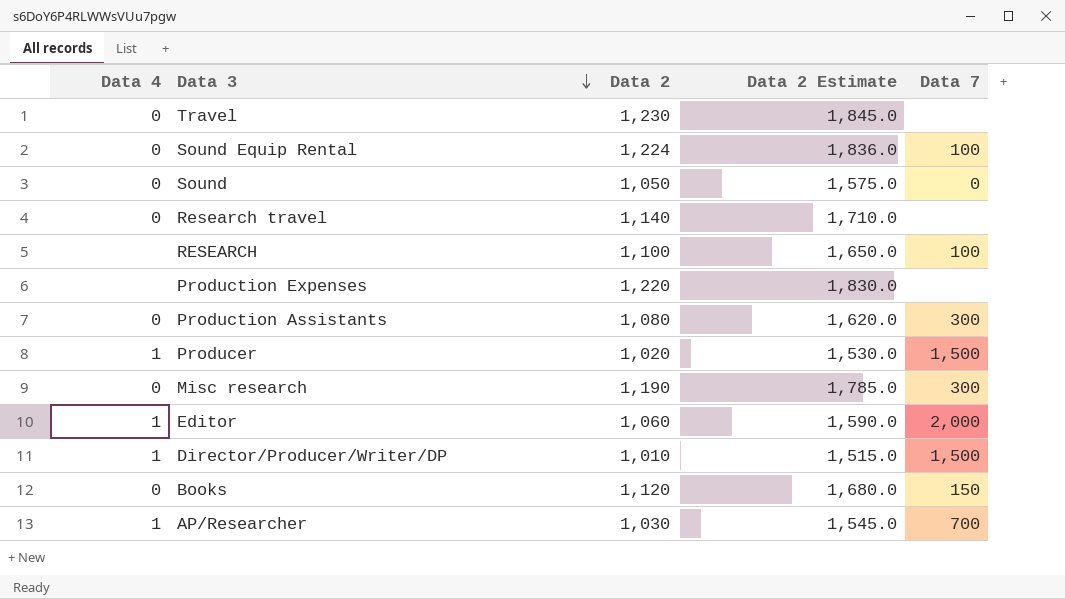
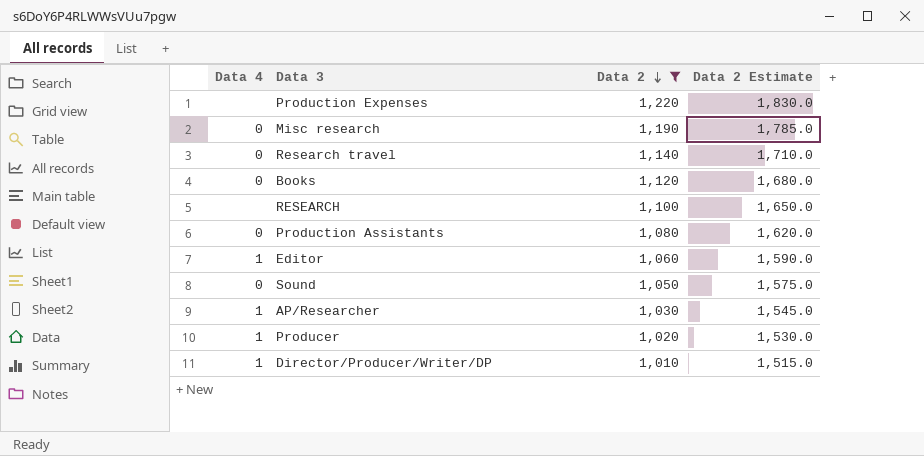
filter: none -> Data 2 <= 1,220
row order: Data 3 descending -> Data 2 descending
column Data 7 | position: 5 -> none

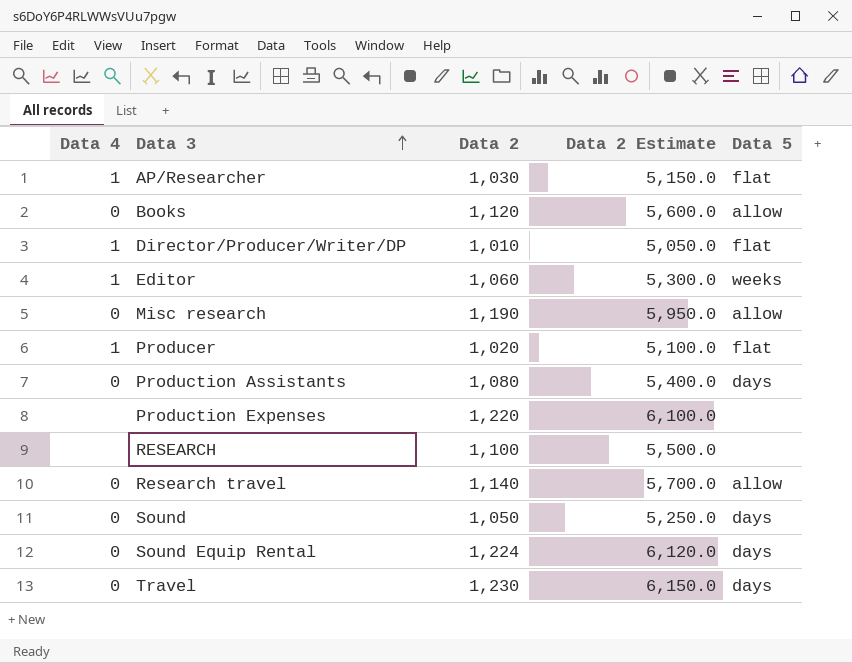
filter: Data 2 <= 1,220 -> none
row order: Data 2 descending -> Data 3 ascending
column Data 2 Estimate | formula: [Data 2] * 1.5 -> [Data 2] * 5
column Data 5 | position: none -> 5

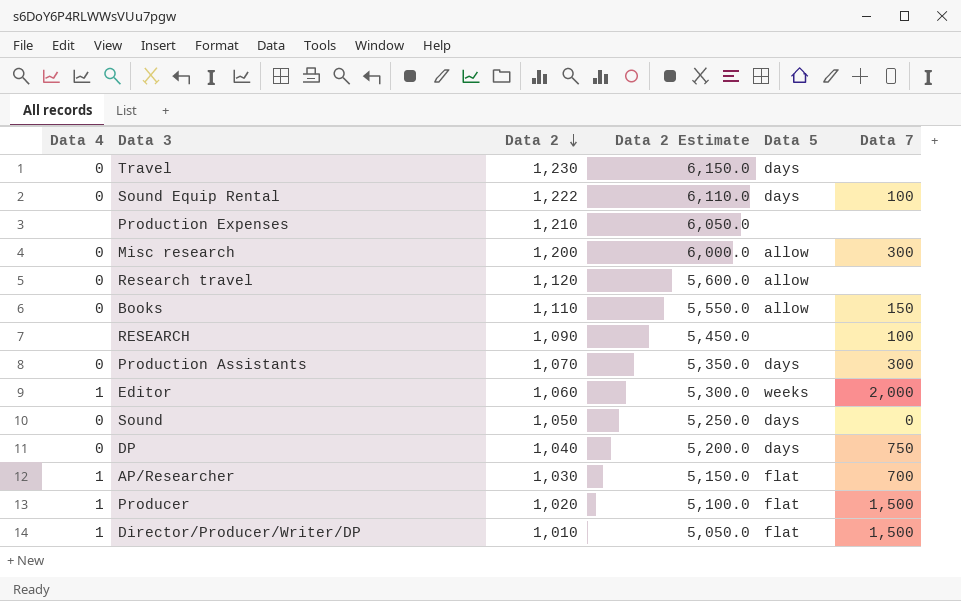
row order: Data 3 ascending -> Data 2 descending
column Data 7 | position: none -> 6
Sound Equip Rental | Data 2: 1,224 -> 1,222
Sound Equip Rental | Data 2 Estimate: 6,120.0 -> 6,110.0
Production Expenses | Data 2: 1,220 -> 1,210
Production Expenses | Data 2 Estimate: 6,100.0 -> 6,050.0
Misc research | Data 2: 1,190 -> 1,200
Misc research | Data 2 Estimate: 5,950.0 -> 6,000.0
Research travel | Data 2: 1,140 -> 1,120
Research travel | Data 2 Estimate: 5,700.0 -> 5,600.0
Books | Data 2: 1,120 -> 1,110
Books | Data 2 Estimate: 5,600.0 -> 5,550.0
RESEARCH | Data 2: 1,100 -> 1,090
RESEARCH | Data 2 Estimate: 5,500.0 -> 5,450.0
Production Assistants | Data 2: 1,080 -> 1,070
Production Assistants | Data 2 Estimate: 5,400.0 -> 5,350.0
row DP: none -> 0 | 1,040 | 5,200.0 | days | 750

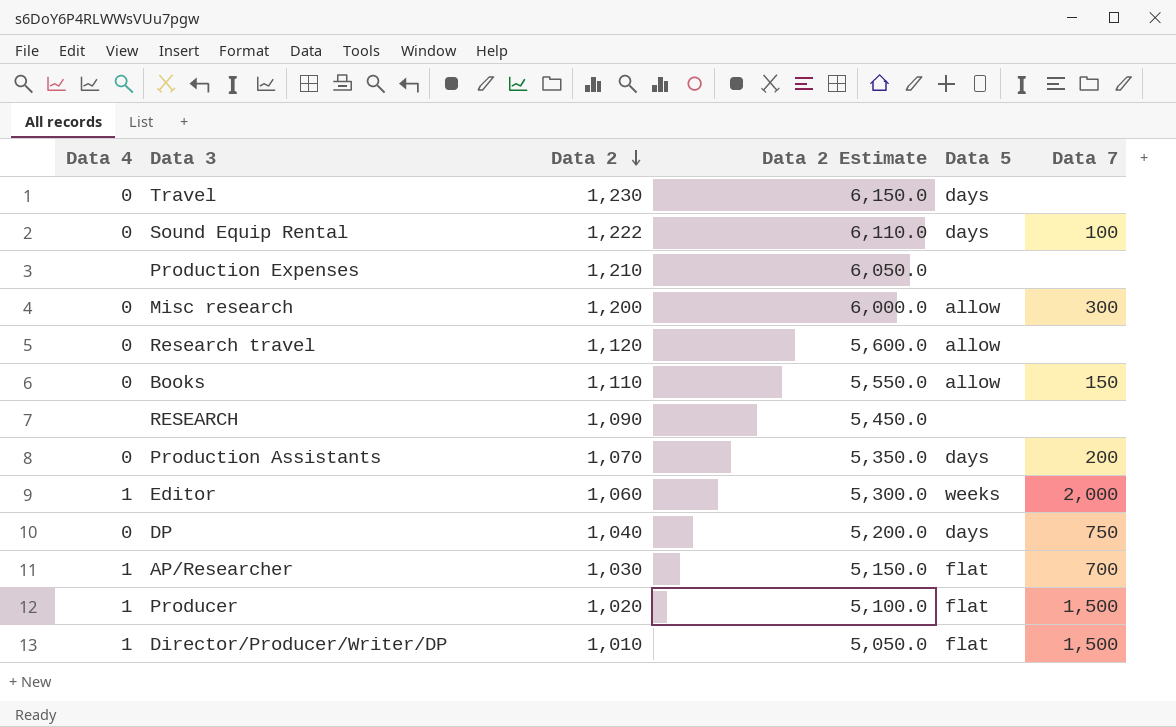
row Sound: 0 | 1,050 | 5,250.0 | days | 0 -> none
RESEARCH | Data 7: 100 -> none
Production Assistants | Data 7: 300 -> 200

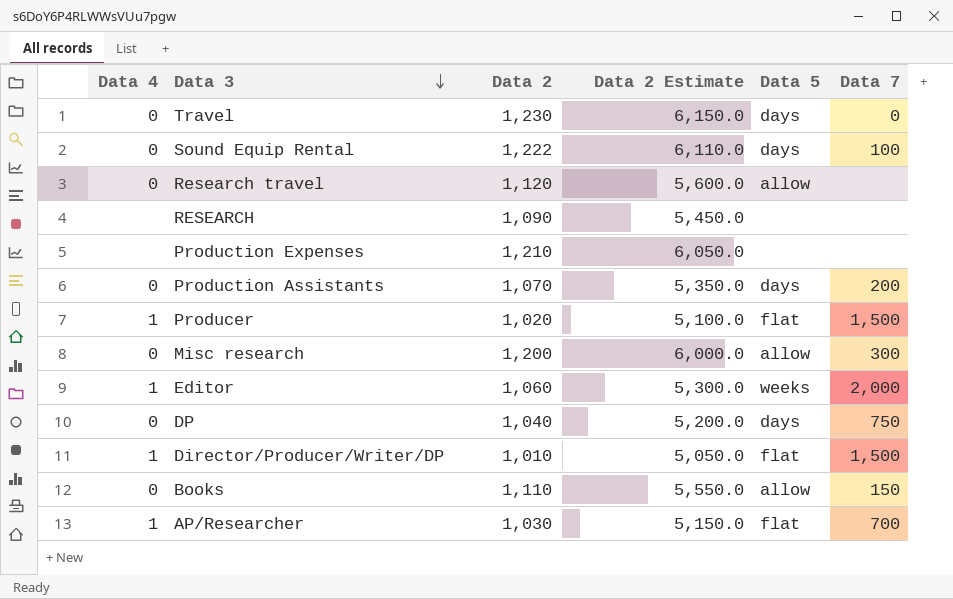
row order: Data 2 descending -> Data 3 descending
Travel | Data 7: none -> 0

